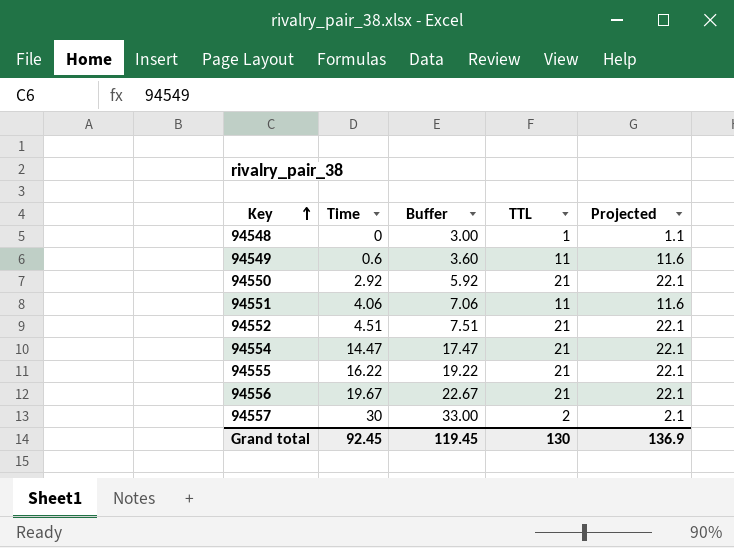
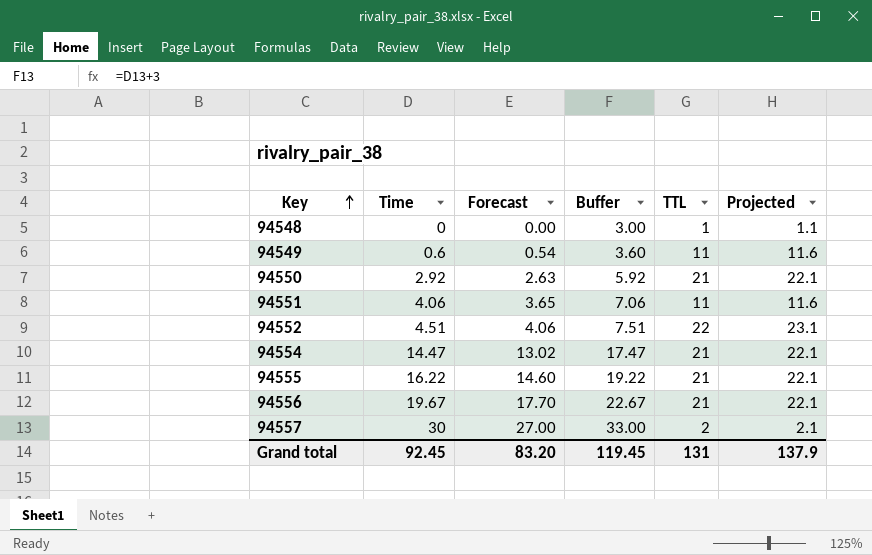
column Forecast | formula: none -> [Time] * 0.9
94552 | TTL: 21 -> 22
94552 | Projected: 22.1 -> 23.1
Grand total | TTL: 130 -> 131
Grand total | Projected: 136.9 -> 137.9

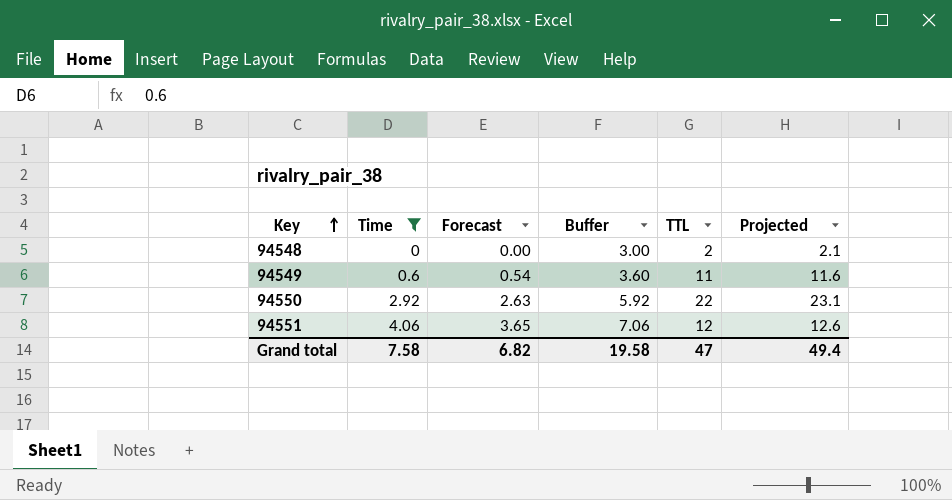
filter: none -> Time <= 4.06
94548 | TTL: 1 -> 2
94548 | Projected: 1.1 -> 2.1
94550 | TTL: 21 -> 22
94550 | Projected: 22.1 -> 23.1
94551 | TTL: 11 -> 12
94551 | Projected: 11.6 -> 12.6
Grand total | Time: 92.45 -> 7.58
Grand total | Forecast: 83.20 -> 6.82
Grand total | Buffer: 119.45 -> 19.58
Grand total | TTL: 131 -> 47
Grand total | Projected: 137.9 -> 49.4

